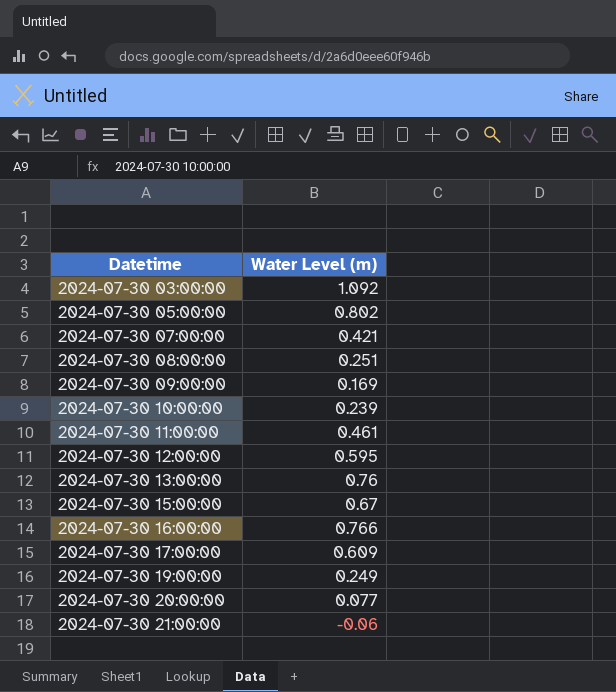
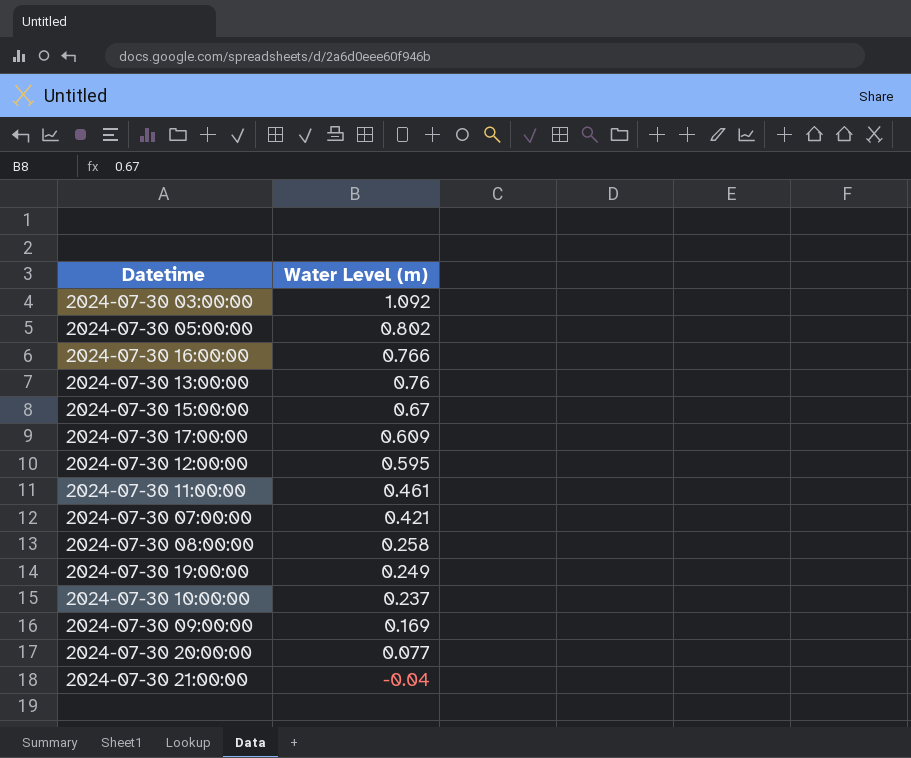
row order: Datetime ascending -> Water Level (m) descending
2024-07-30 08:00:00 | Water Level (m): 0.251 -> 0.258
2024-07-30 10:00:00 | Water Level (m): 0.239 -> 0.237
2024-07-30 21:00:00 | Water Level (m): -0.06 -> -0.04

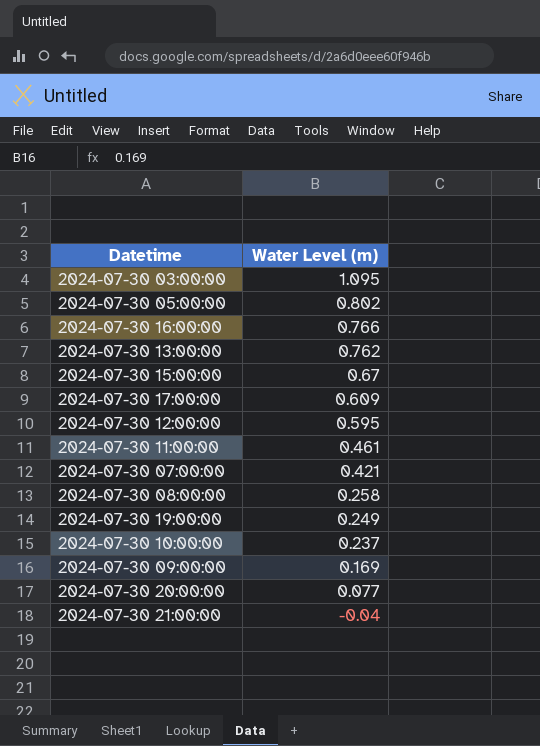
2024-07-30 03:00:00 | Water Level (m): 1.092 -> 1.095
2024-07-30 13:00:00 | Water Level (m): 0.76 -> 0.762

